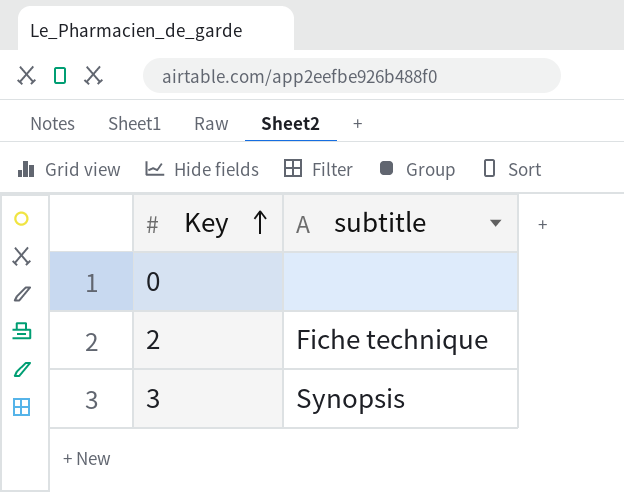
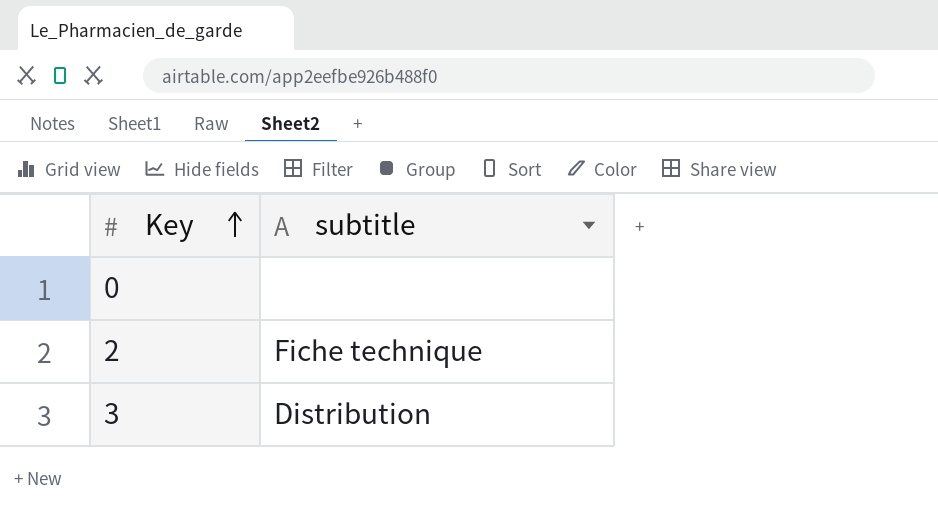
3 | subtitle: Synopsis -> Distribution

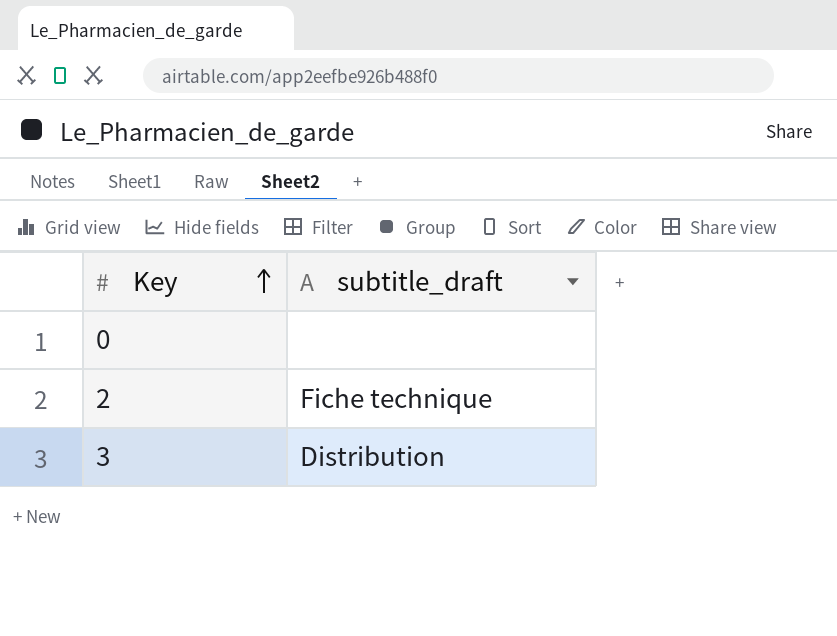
column name: subtitle -> subtitle_draft

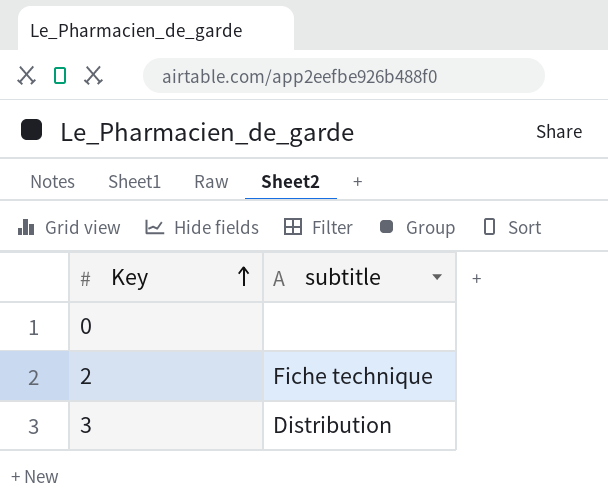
column name: subtitle_draft -> subtitle

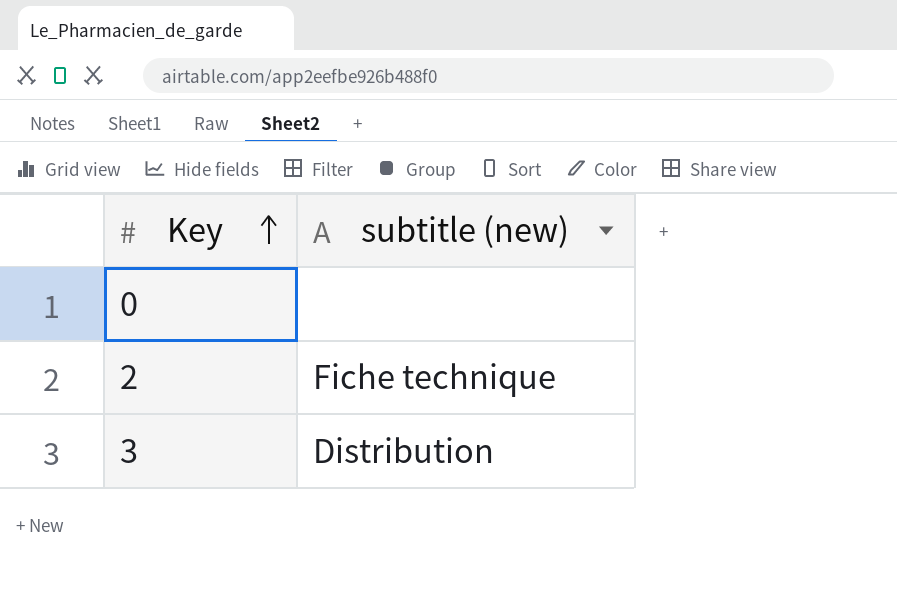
column name: subtitle -> subtitle (new)

